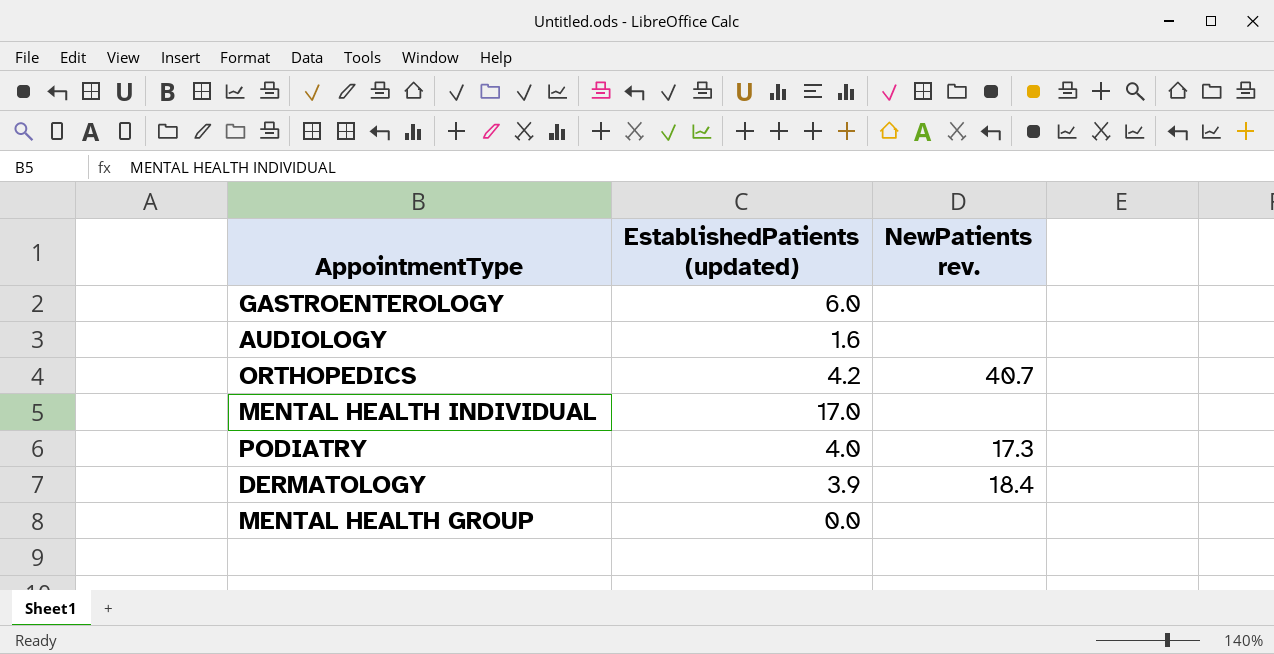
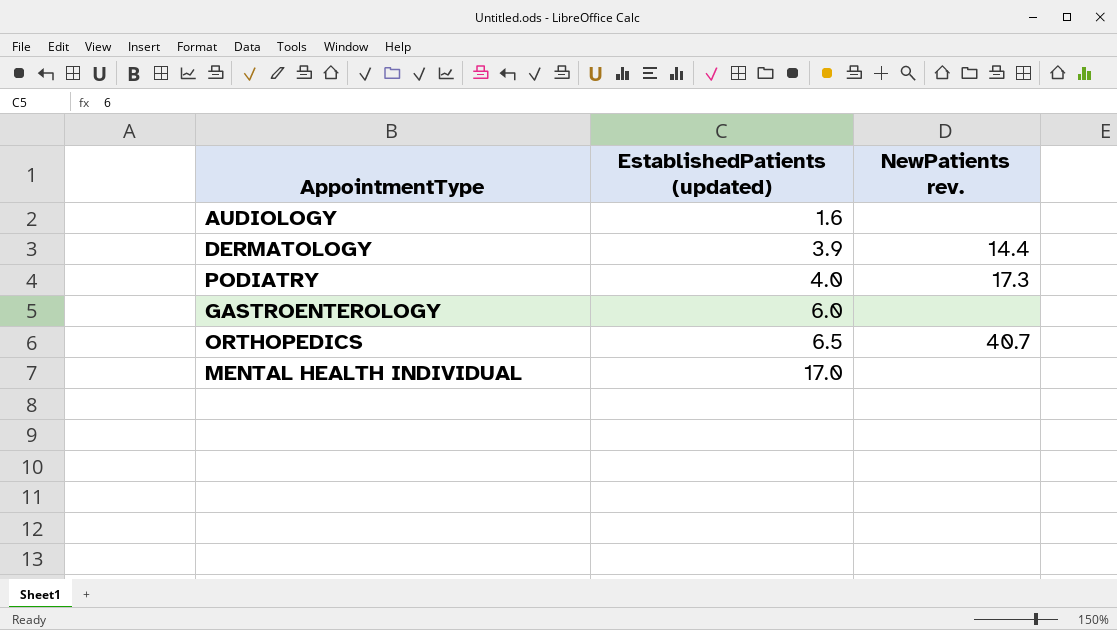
row order: none -> EstablishedPatients (updated) ascending
row MENTAL HEALTH GROUP: 0.0 | none -> none
DERMATOLOGY | NewPatients rev.: 18.4 -> 14.4
ORTHOPEDICS | EstablishedPatients (updated): 4.2 -> 6.5

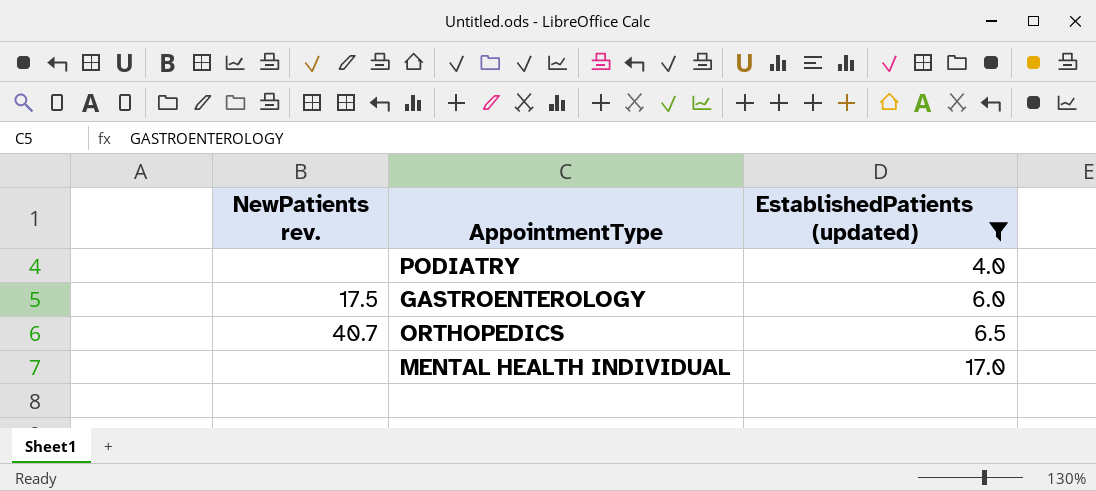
filter: none -> EstablishedPatients (updated) >= 4.0
column NewPatients rev. | position: 3 -> 1
PODIATRY | NewPatients rev.: 17.3 -> none
GASTROENTEROLOGY | NewPatients rev.: none -> 17.5

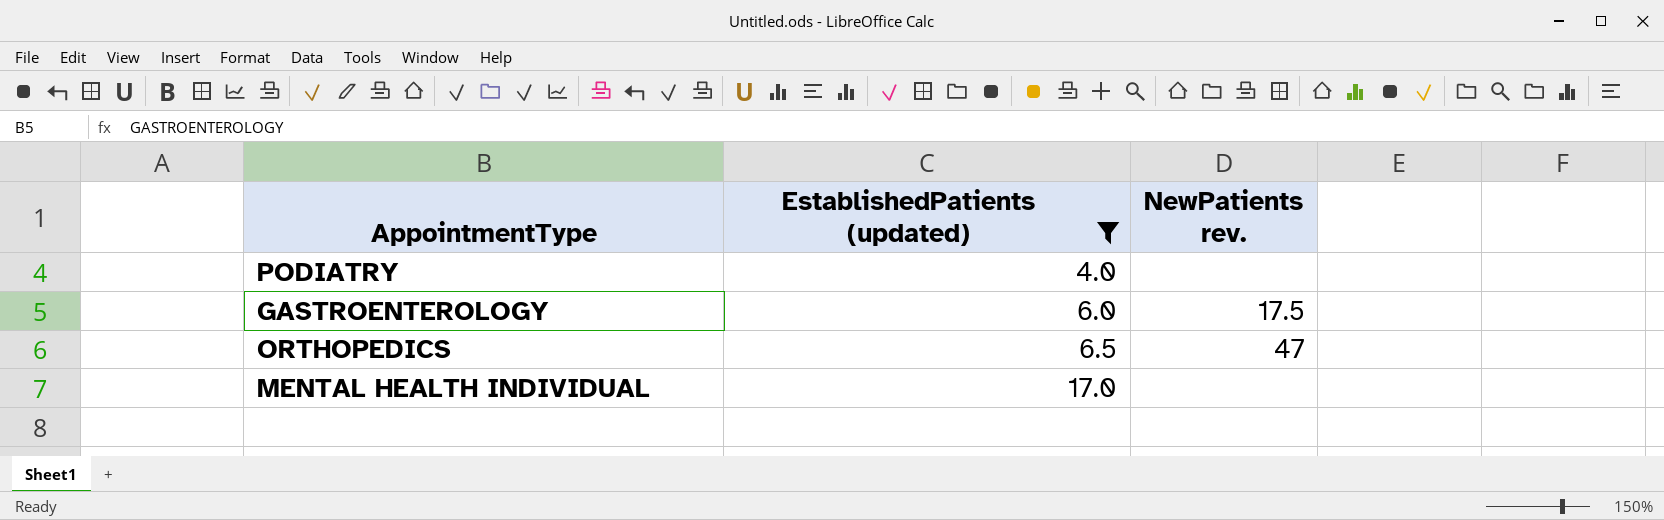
column NewPatients rev. | position: 1 -> 3
ORTHOPEDICS | NewPatients rev.: 40.7 -> 47

